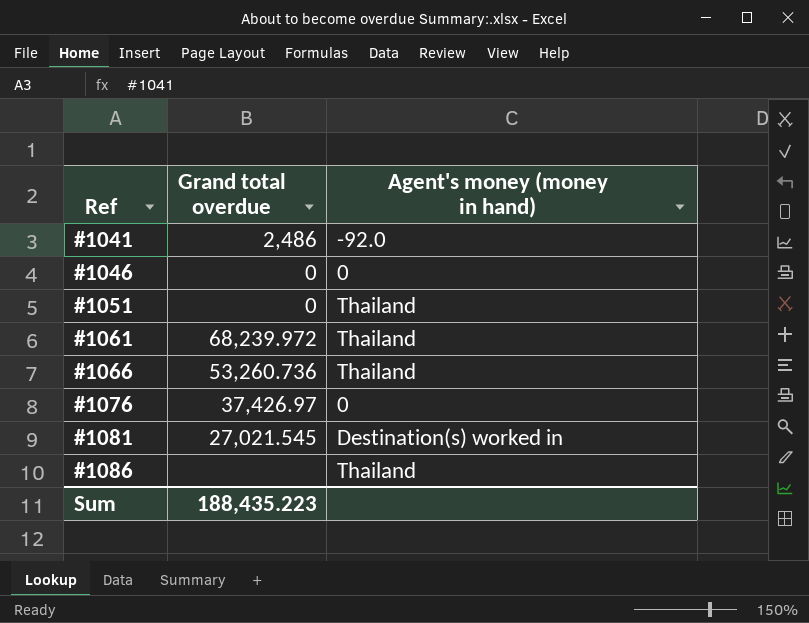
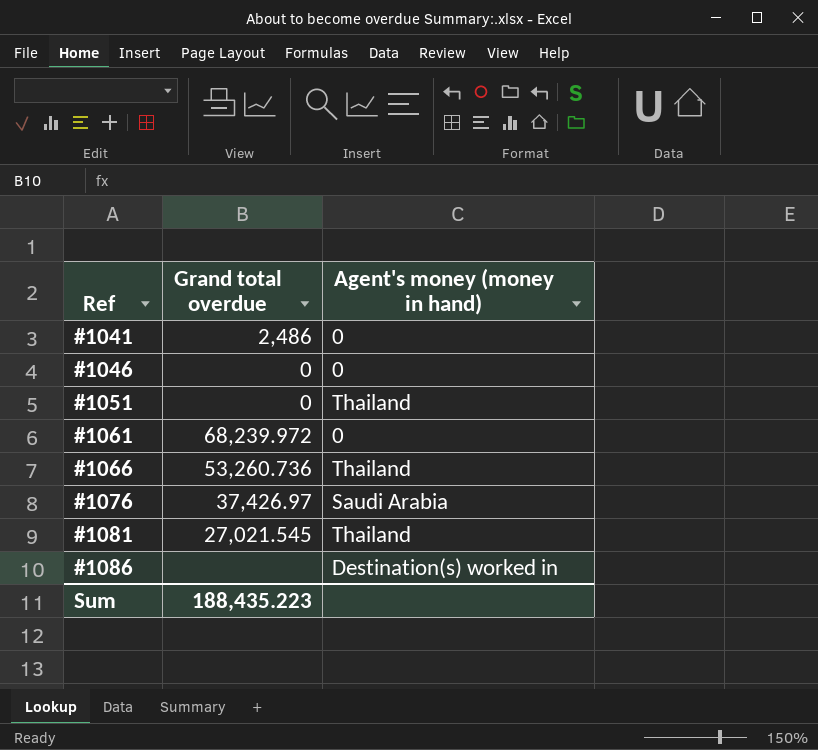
#1041 | Agent's money (money in hand): -92.0 -> 0
#1061 | Agent's money (money in hand): Thailand -> 0
#1076 | Agent's money (money in hand): 0 -> Saudi Arabia
#1081 | Agent's money (money in hand): Destination(s) worked in -> Thailand
#1086 | Agent's money (money in hand): Thailand -> Destination(s) worked in

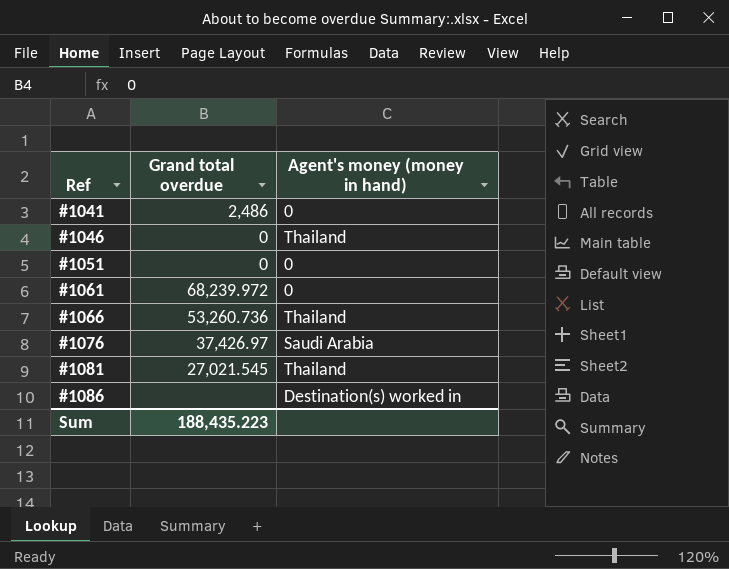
#1046 | Agent's money (money in hand): 0 -> Thailand
#1051 | Agent's money (money in hand): Thailand -> 0

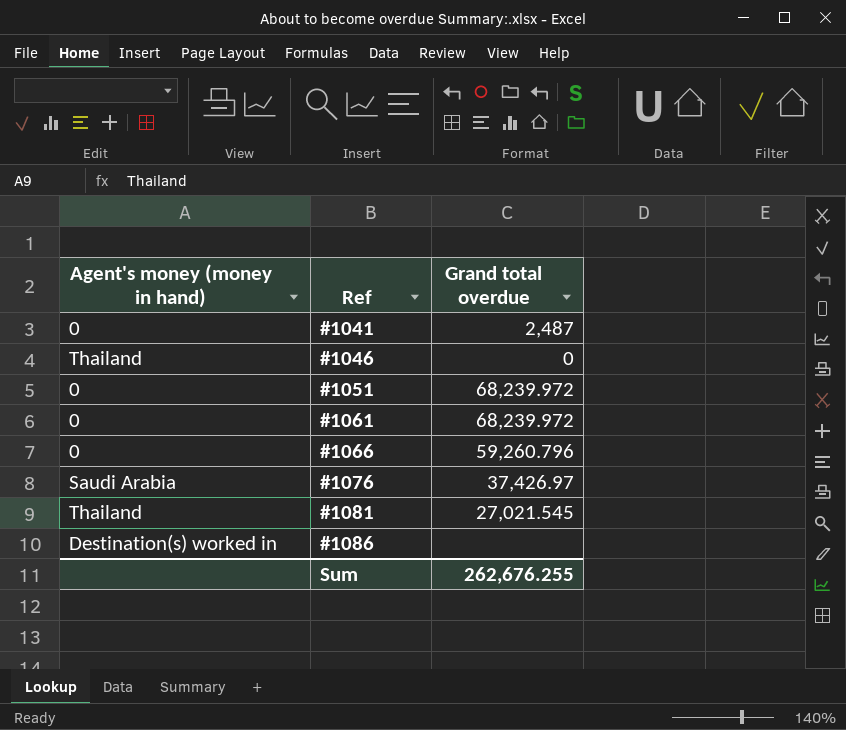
column Agent's money (money in hand) | position: 3 -> 1
#1041 | Grand total overdue: 2,486 -> 2,487
#1051 | Grand total overdue: 0 -> 68,239.972
#1066 | Agent's money (money in hand): Thailand -> 0
#1066 | Grand total overdue: 53,260.736 -> 59,260.796
Sum | Grand total overdue: 188,435.223 -> 262,676.255

